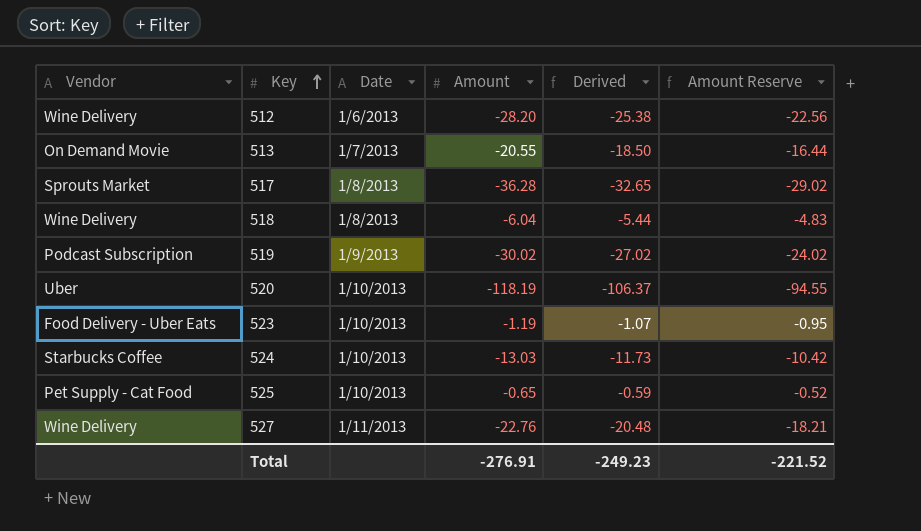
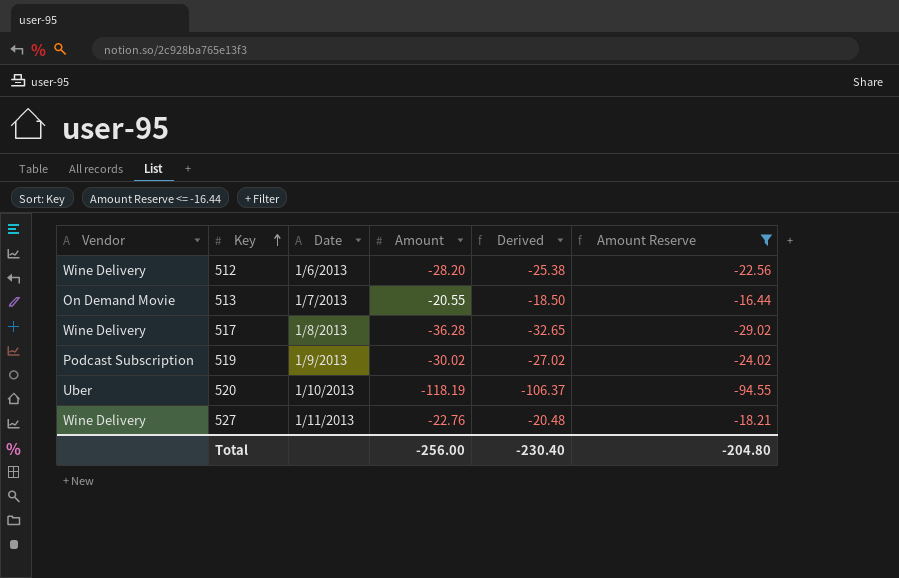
filter: none -> Amount Reserve <= -16.44
517 | Vendor: Sprouts Market -> Wine Delivery
Total | Amount: -276.91 -> -256.00
Total | Derived: -249.23 -> -230.40
Total | Amount Reserve: -221.52 -> -204.80

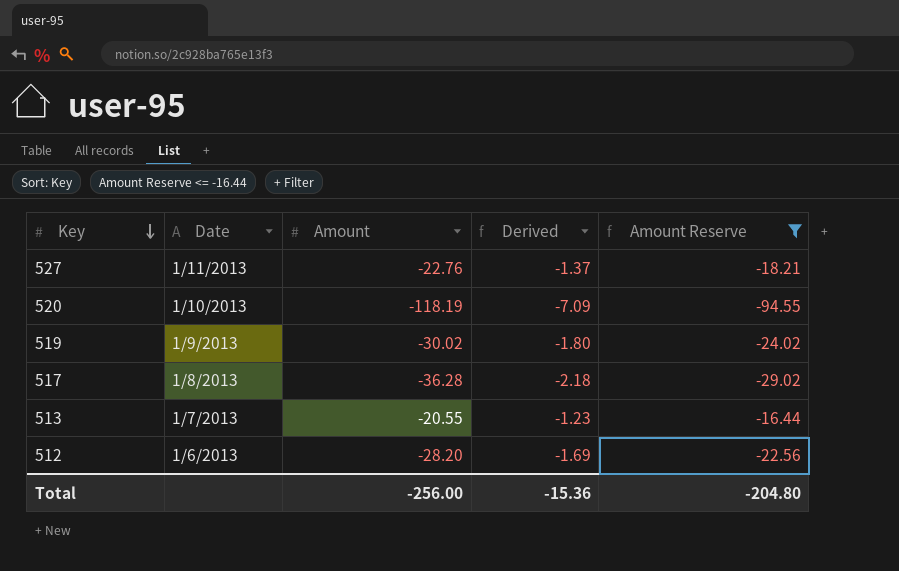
row order: Key ascending -> Key descending
column Vendor | position: 1 -> none
column Derived | formula: [Amount] * 0.9 -> [Amount] * 0.06
Total | Derived: -230.40 -> -15.36

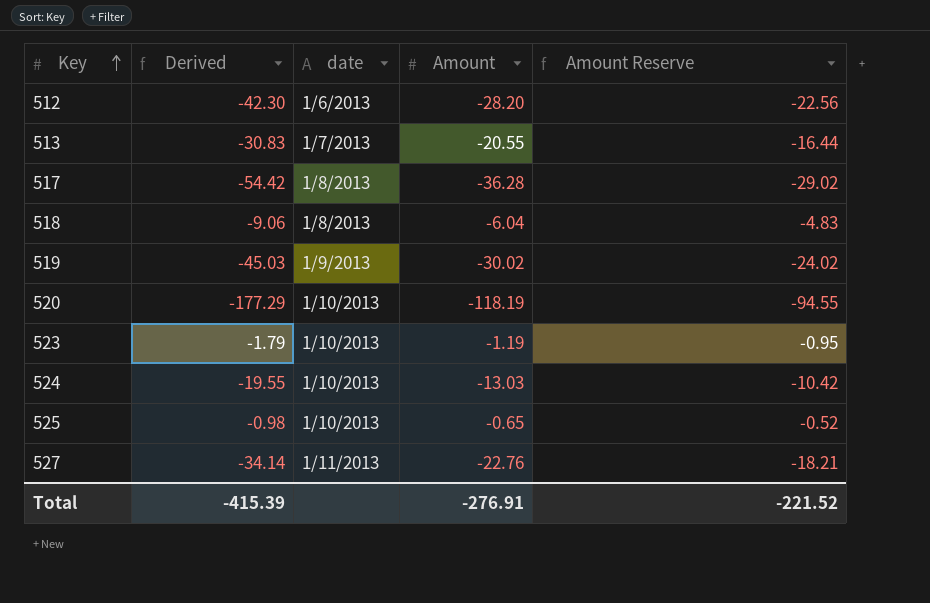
filter: Amount Reserve <= -16.44 -> none
row order: Key descending -> Key ascending
column Derived | formula: [Amount] * 0.06 -> [Amount] * 1.5
column Derived | position: 4 -> 2
column name: Date -> date
Total | Derived: -15.36 -> -415.39
Total | Amount: -256.00 -> -276.91
Total | Amount Reserve: -204.80 -> -221.52

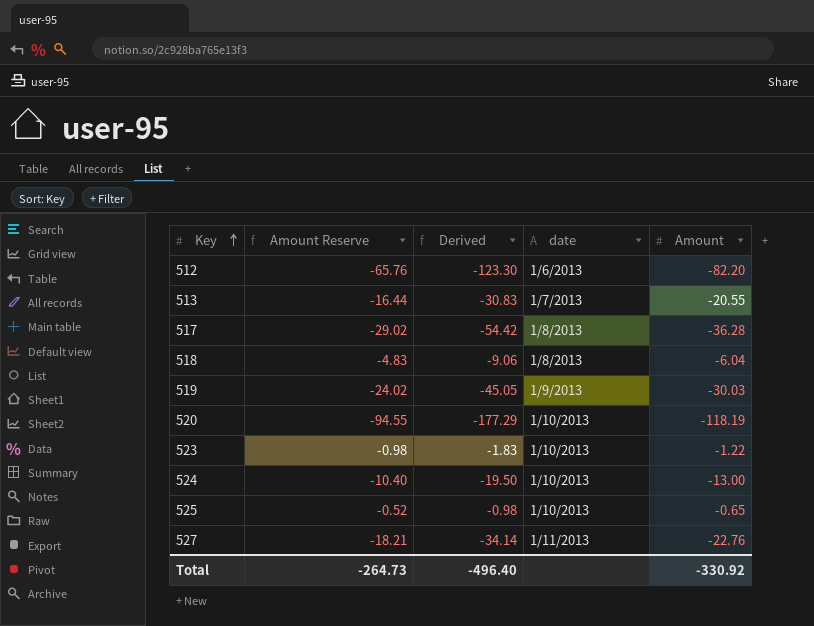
column Amount Reserve | position: 5 -> 2
512 | Amount Reserve: -22.56 -> -65.76
512 | Derived: -42.30 -> -123.30
512 | Amount: -28.20 -> -82.20
519 | Derived: -45.03 -> -45.05
519 | Amount: -30.02 -> -30.03
523 | Amount Reserve: -0.95 -> -0.98
523 | Derived: -1.79 -> -1.83
523 | Amount: -1.19 -> -1.22
524 | Amount Reserve: -10.42 -> -10.40
524 | Derived: -19.55 -> -19.50
524 | Amount: -13.03 -> -13.00
Total | Amount Reserve: -221.52 -> -264.73
Total | Derived: -415.39 -> -496.40
Total | Amount: -276.91 -> -330.92

